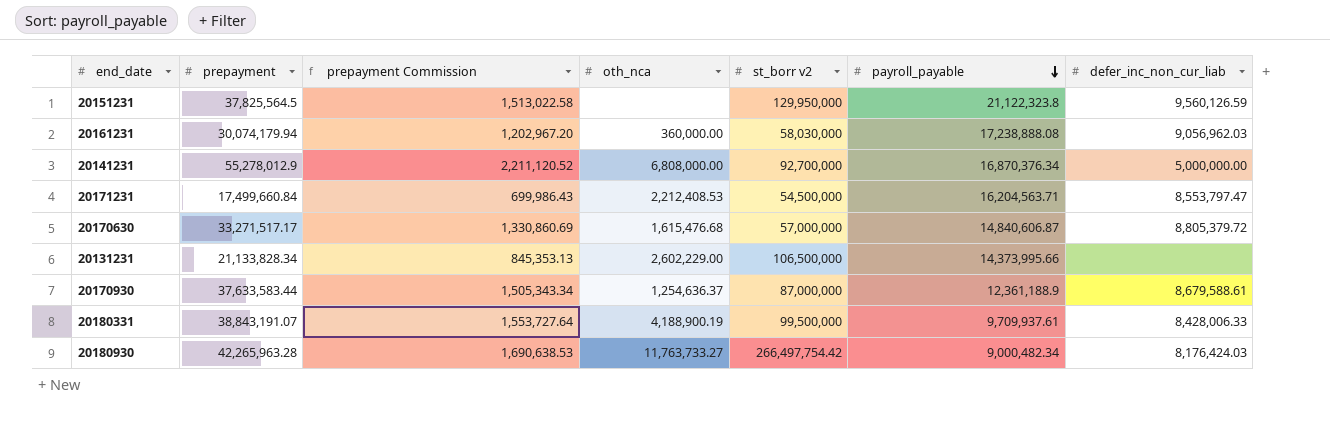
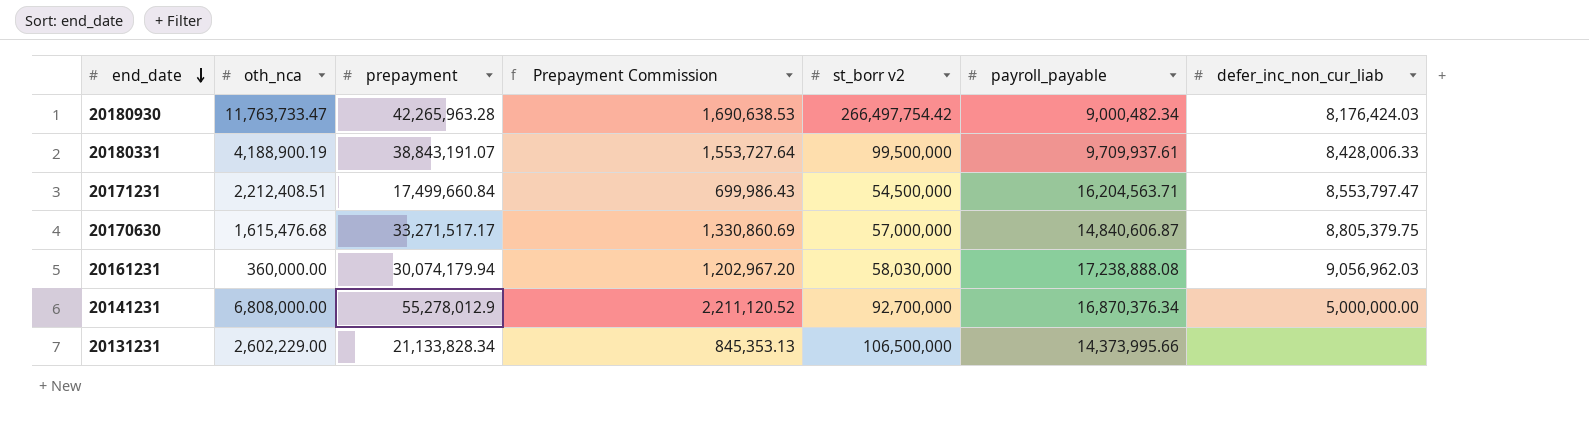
row order: payroll_payable descending -> end_date descending
column oth_nca | position: 4 -> 2
column name: prepayment Commission -> Prepayment Commission
row 20151231: 37,825,564.5 | 1,513,022.58 | none | 129,950,000 | 21,122,323.8 | 9,560,126.59 -> none
row 20170930: 37,633,583.44 | 1,505,343.34 | 1,254,636.37 | 87,000,000 | 12,361,188.9 | 8,679,588.61 -> none
20180930 | oth_nca: 11,763,733.27 -> 11,763,733.47
20171231 | oth_nca: 2,212,408.53 -> 2,212,408.51
20170630 | defer_inc_non_cur_liab: 8,805,379.72 -> 8,805,379.75

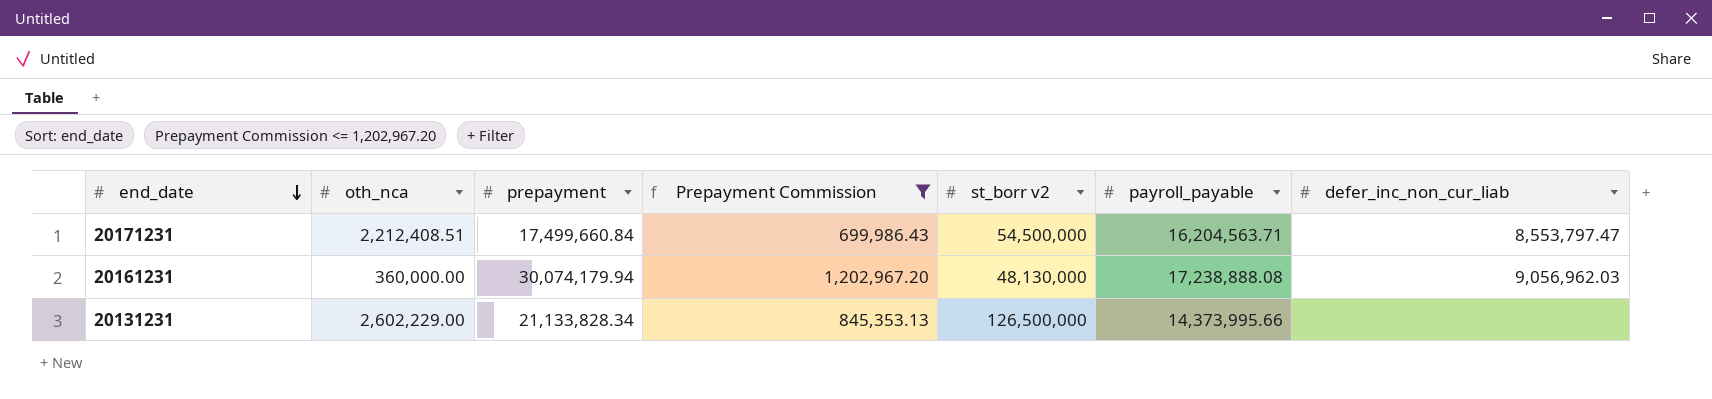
filter: none -> Prepayment Commission <= 1,202,967.20
20161231 | st_borr v2: 58,030,000 -> 48,130,000
20131231 | st_borr v2: 106,500,000 -> 126,500,000

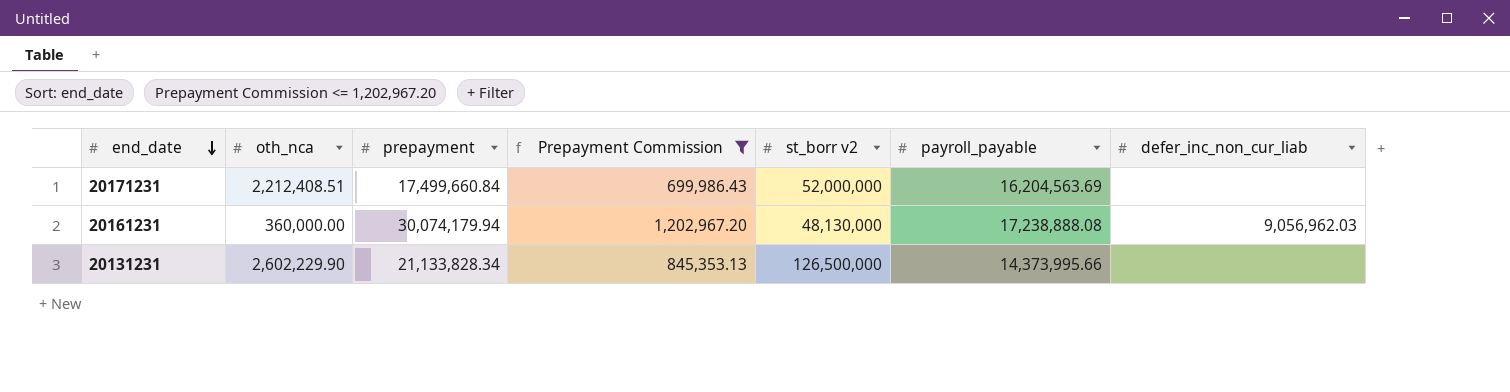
20171231 | st_borr v2: 54,500,000 -> 52,000,000
20171231 | payroll_payable: 16,204,563.71 -> 16,204,563.69
20171231 | defer_inc_non_cur_liab: 8,553,797.47 -> none
20131231 | oth_nca: 2,602,229.00 -> 2,602,229.90

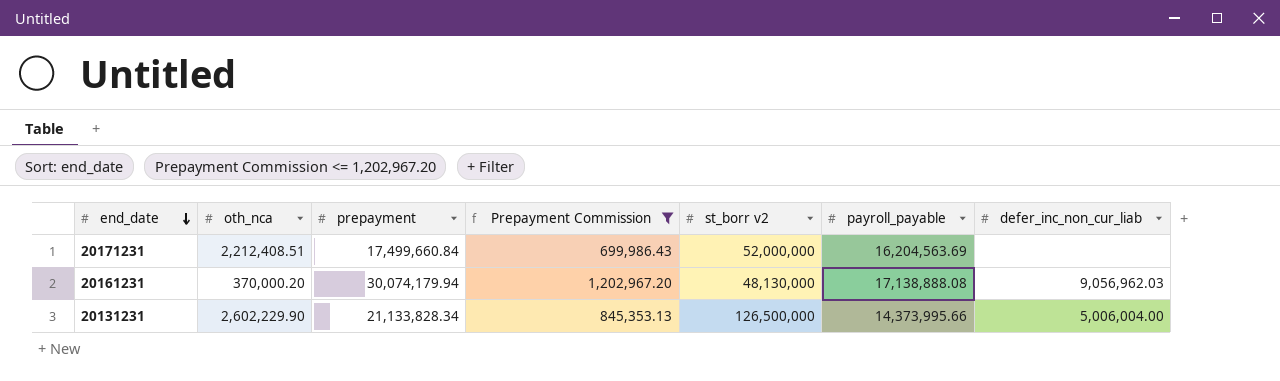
20161231 | oth_nca: 360,000.00 -> 370,000.20
20161231 | payroll_payable: 17,238,888.08 -> 17,138,888.08
20131231 | defer_inc_non_cur_liab: none -> 5,006,004.00

